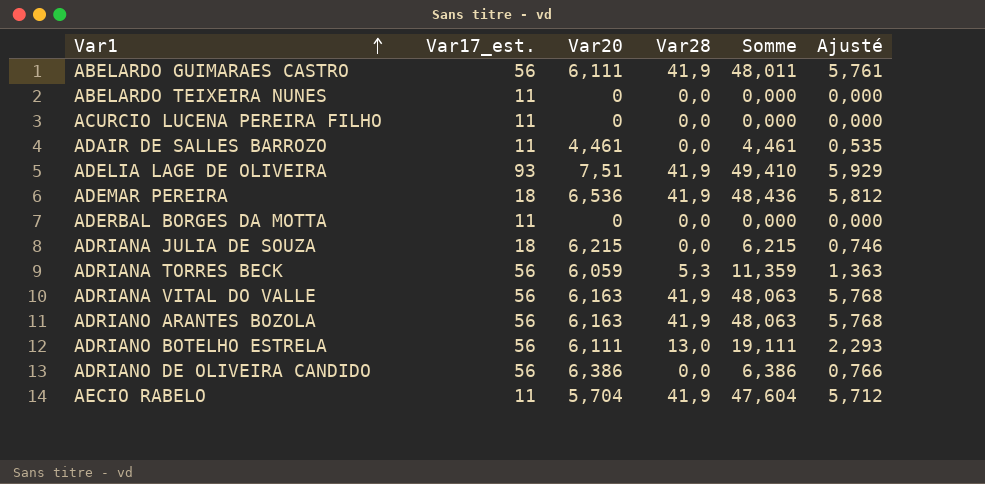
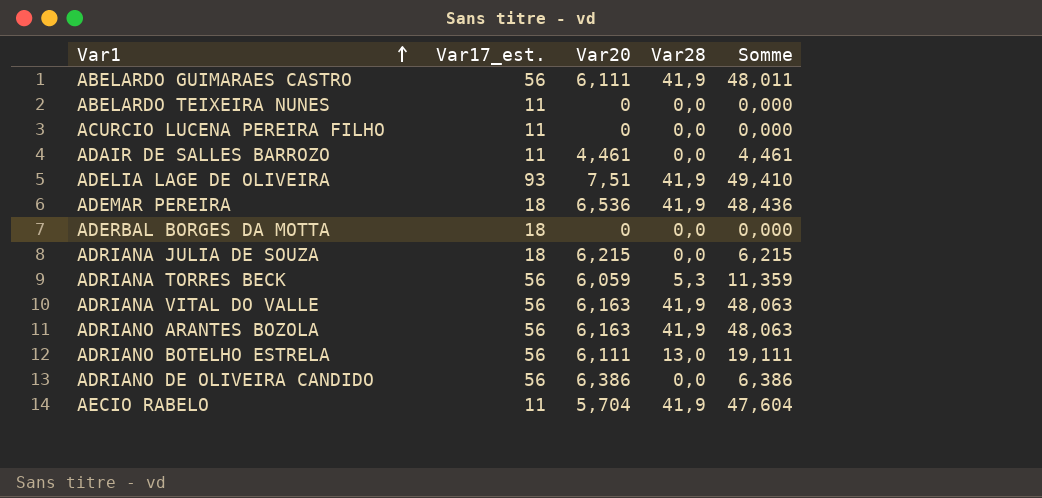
column Ajusté | formula: [Somme] * 0,12 -> none
ADERBAL BORGES DA MOTTA | Var17_est.: 11 -> 18

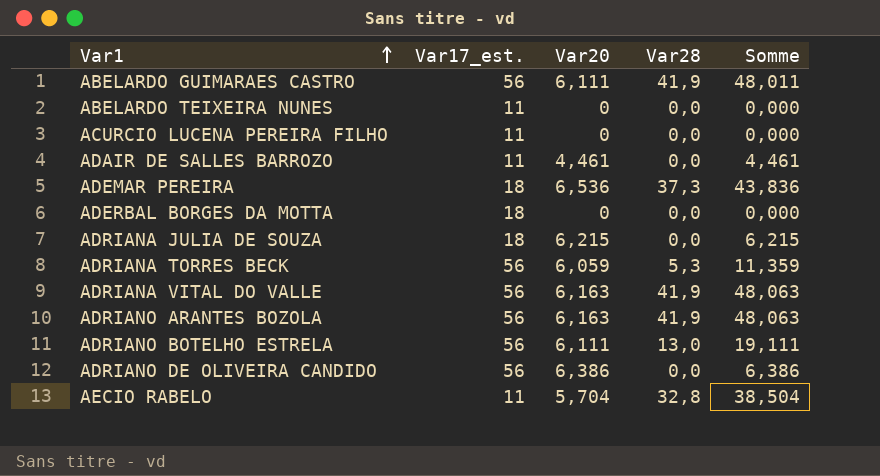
row ADELIA LAGE DE OLIVEIRA: 93 | 7,51 | 41,9 | 49,410 -> none
ADEMAR PEREIRA | Var28: 41,9 -> 37,3
ADEMAR PEREIRA | Somme: 48,436 -> 43,836
AECIO RABELO | Var28: 41,9 -> 32,8
AECIO RABELO | Somme: 47,604 -> 38,504

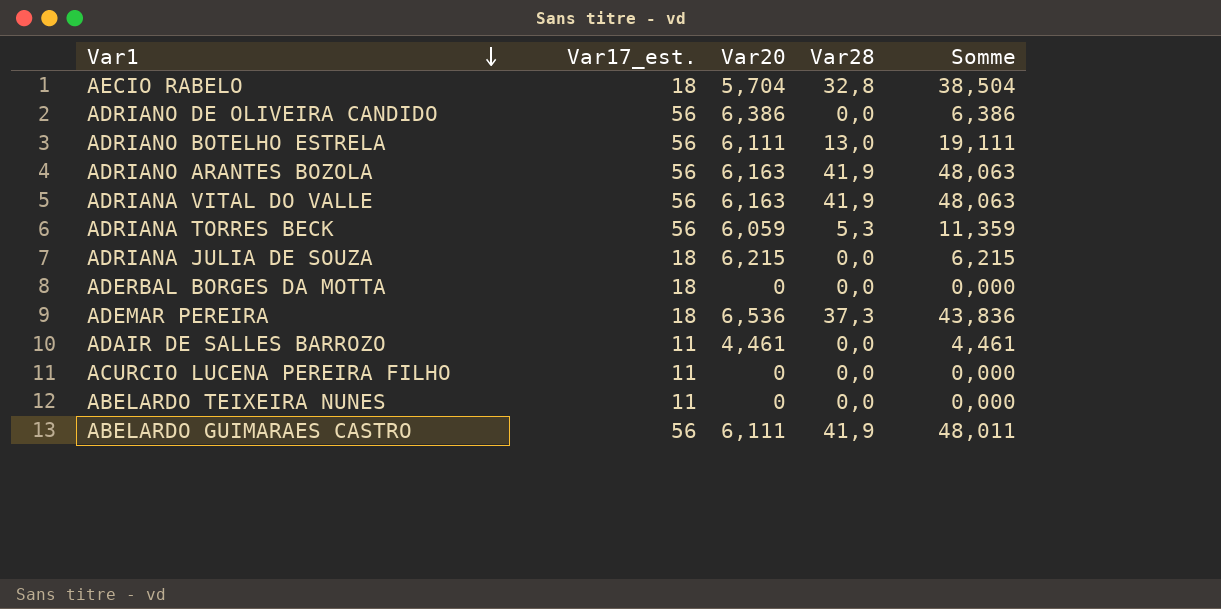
row order: Var1 ascending -> Var1 descending
AECIO RABELO | Var17_est.: 11 -> 18

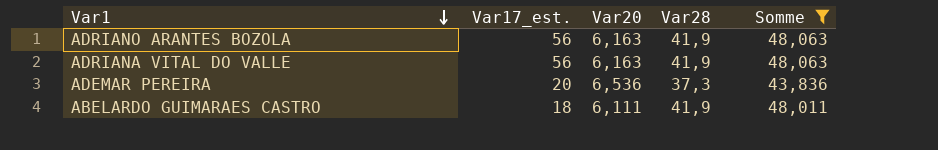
filter: none -> Somme >= 43,836
ADEMAR PEREIRA | Var17_est.: 18 -> 20
ABELARDO GUIMARAES CASTRO | Var17_est.: 56 -> 18

